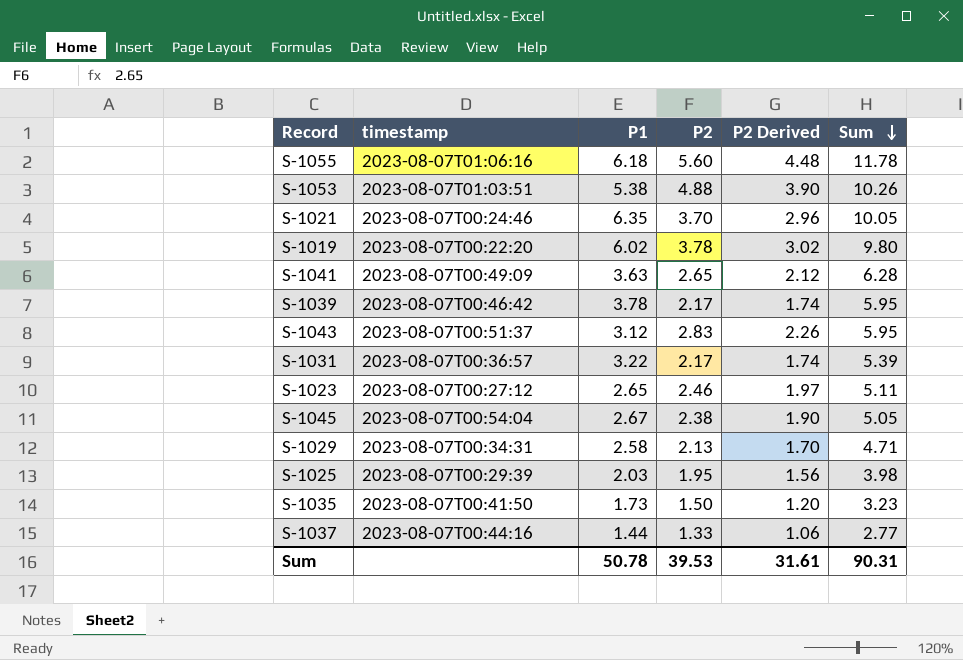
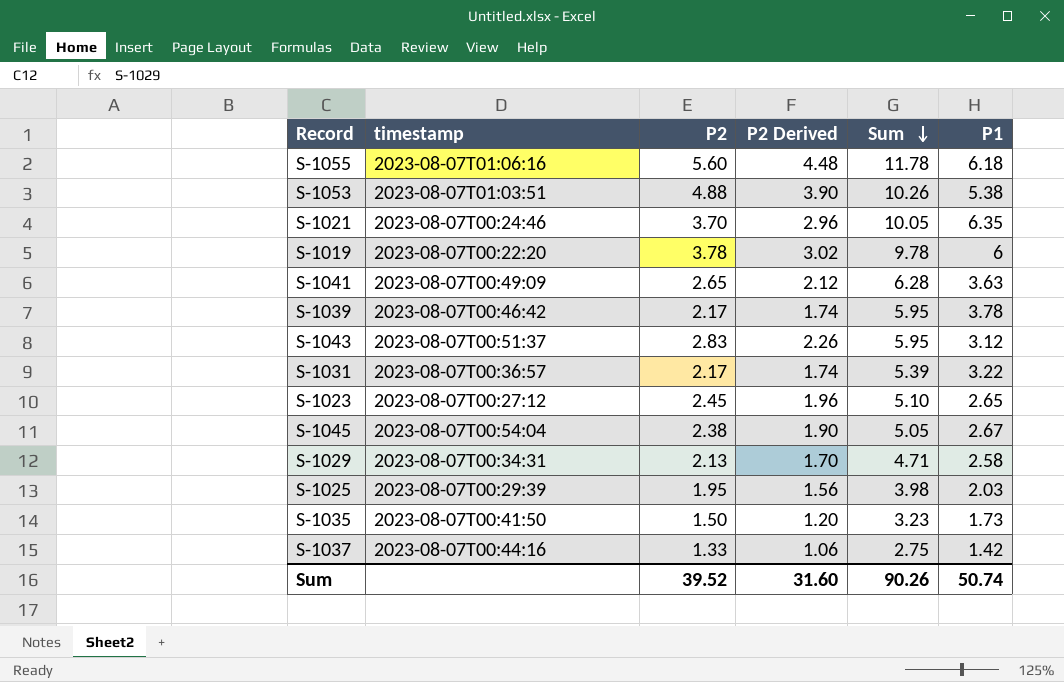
column P1 | position: 3 -> 6
S-1019 | Sum: 9.80 -> 9.78
S-1019 | P1: 6.02 -> 6
S-1023 | P2: 2.46 -> 2.45
S-1023 | P2 Derived: 1.97 -> 1.96
S-1023 | Sum: 5.11 -> 5.10
S-1037 | Sum: 2.77 -> 2.75
S-1037 | P1: 1.44 -> 1.42
Sum | P2: 39.53 -> 39.52
Sum | P2 Derived: 31.61 -> 31.60
Sum | Sum: 90.31 -> 90.26
Sum | P1: 50.78 -> 50.74

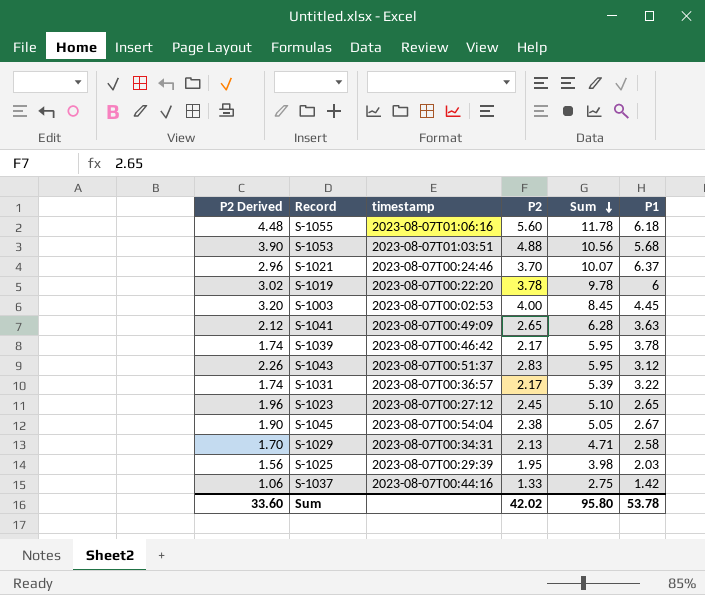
column P2 Derived | position: 4 -> 1
row S-1035: 2023-08-07T00:41:50 | 1.50 | 1.20 | 3.23 | 1.73 -> none
S-1053 | Sum: 10.26 -> 10.56
S-1053 | P1: 5.38 -> 5.68
S-1021 | Sum: 10.05 -> 10.07
S-1021 | P1: 6.35 -> 6.37
row S-1003: none -> 3.20 | 2023-08-07T00:02:53 | 4.00 | 8.45 | 4.45
Sum | P2 Derived: 31.60 -> 33.60
Sum | P2: 39.52 -> 42.02
Sum | Sum: 90.26 -> 95.80
Sum | P1: 50.74 -> 53.78

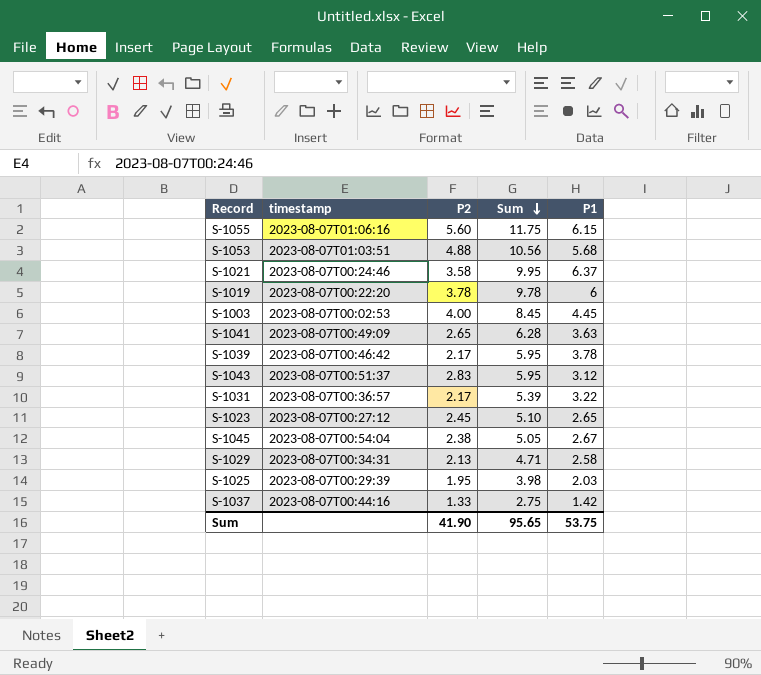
column P2 Derived | formula: [P2] * 0.8 -> none
S-1055 | Sum: 11.78 -> 11.75
S-1055 | P1: 6.18 -> 6.15
S-1021 | P2: 3.70 -> 3.58
S-1021 | Sum: 10.07 -> 9.95
Sum | P2: 42.02 -> 41.90
Sum | Sum: 95.80 -> 95.65
Sum | P1: 53.78 -> 53.75

